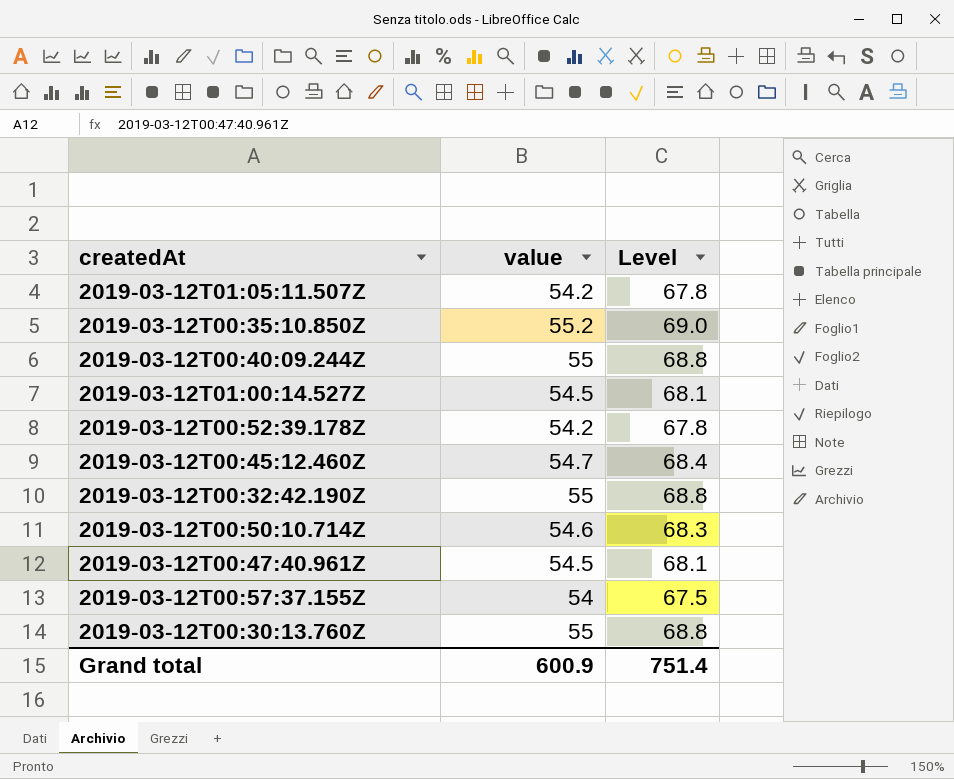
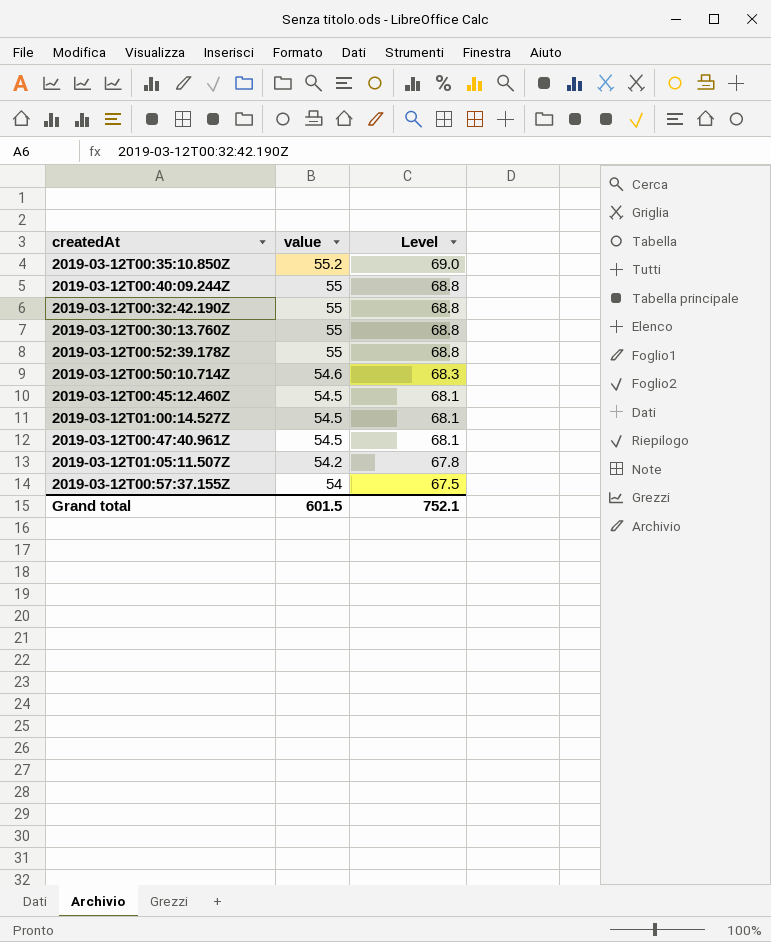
row order: none -> value descending
2019-03-12T00:52:39.178Z | value: 54.2 -> 55
2019-03-12T00:52:39.178Z | Level: 67.8 -> 68.8
2019-03-12T00:45:12.460Z | value: 54.7 -> 54.5
2019-03-12T00:45:12.460Z | Level: 68.4 -> 68.1
Grand total | value: 600.9 -> 601.5
Grand total | Level: 751.4 -> 752.1

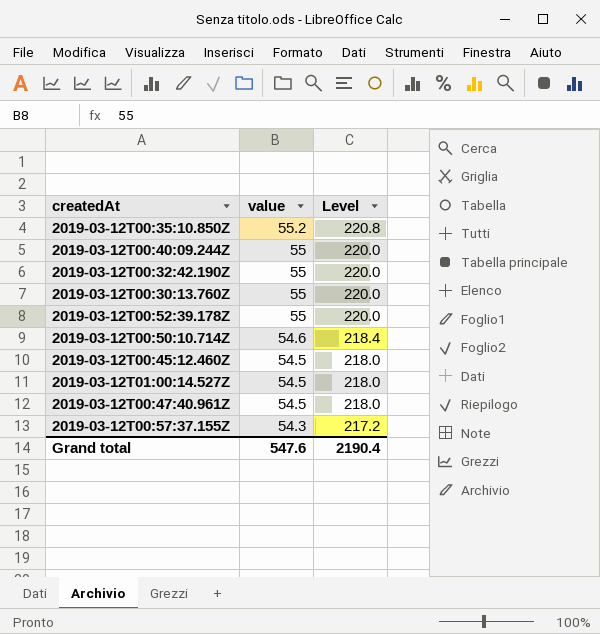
column Level | formula: [value] * 1.25 -> [value] * 4
row 2019-03-12T01:05:11.507Z: 54.2 | 67.8 -> none
2019-03-12T00:57:37.155Z | value: 54 -> 54.3
Grand total | value: 601.5 -> 547.6
Grand total | Level: 752.1 -> 2190.4

